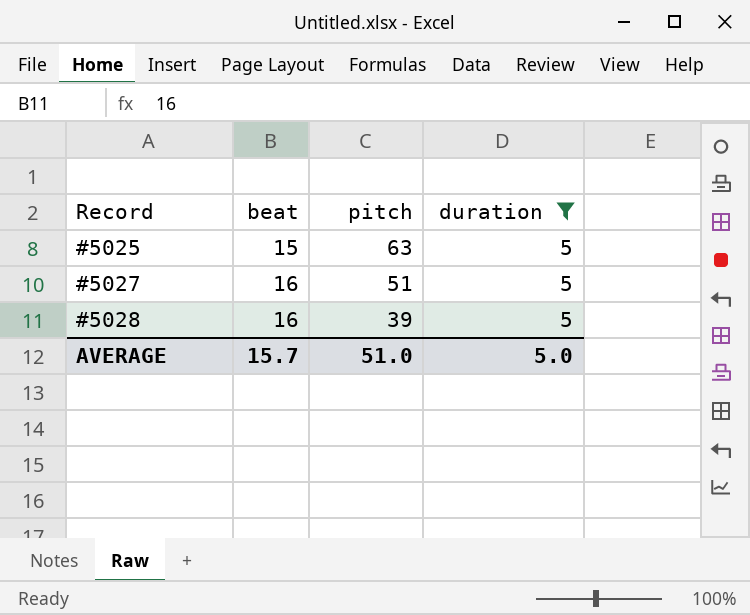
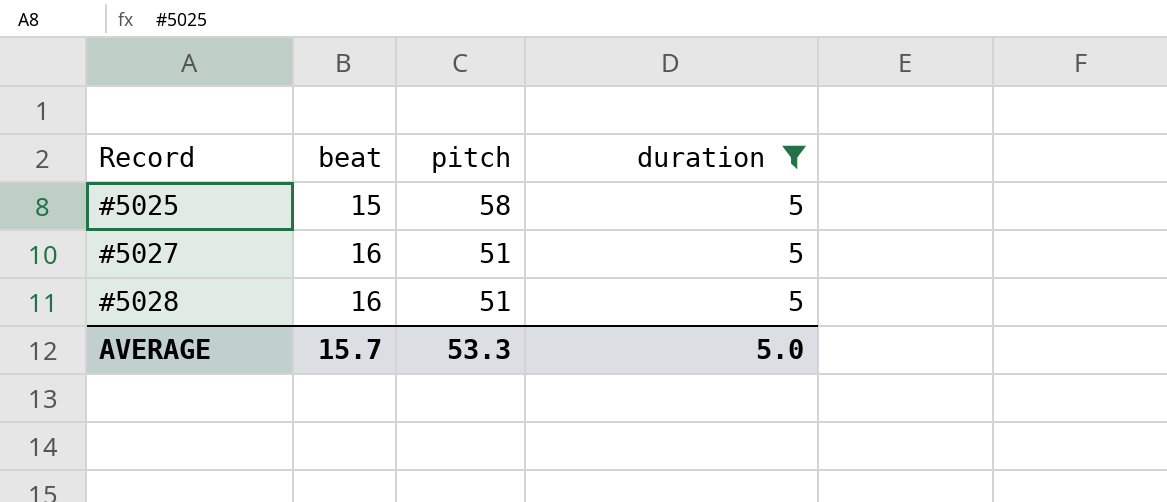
#5025 | pitch: 63 -> 58
#5028 | pitch: 39 -> 51
AVERAGE | pitch: 51.0 -> 53.3

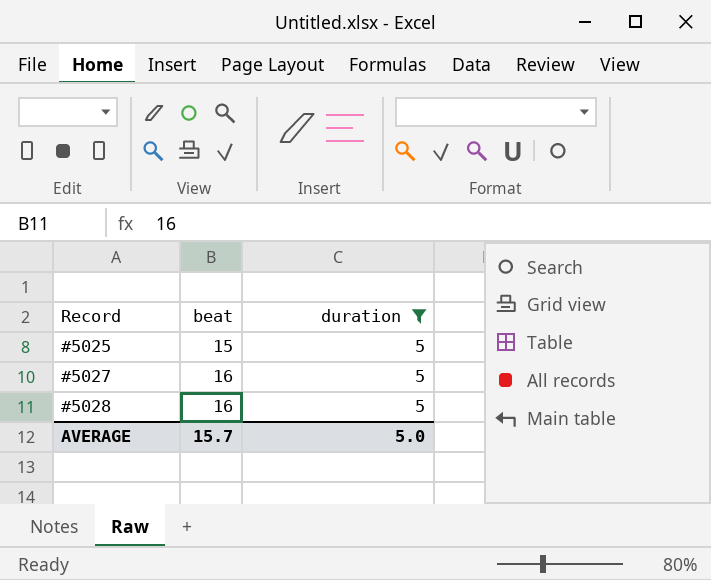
column pitch | position: 3 -> none

